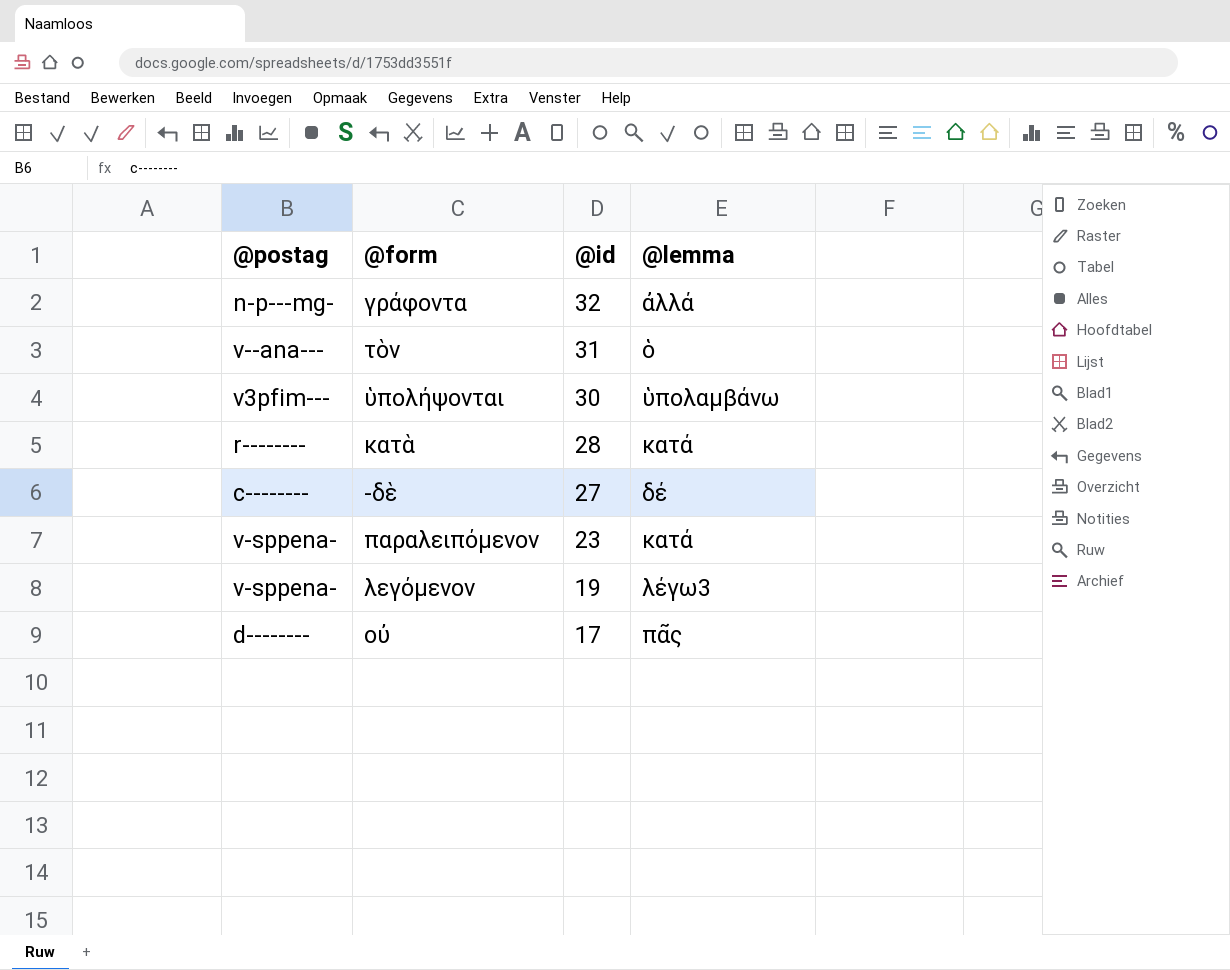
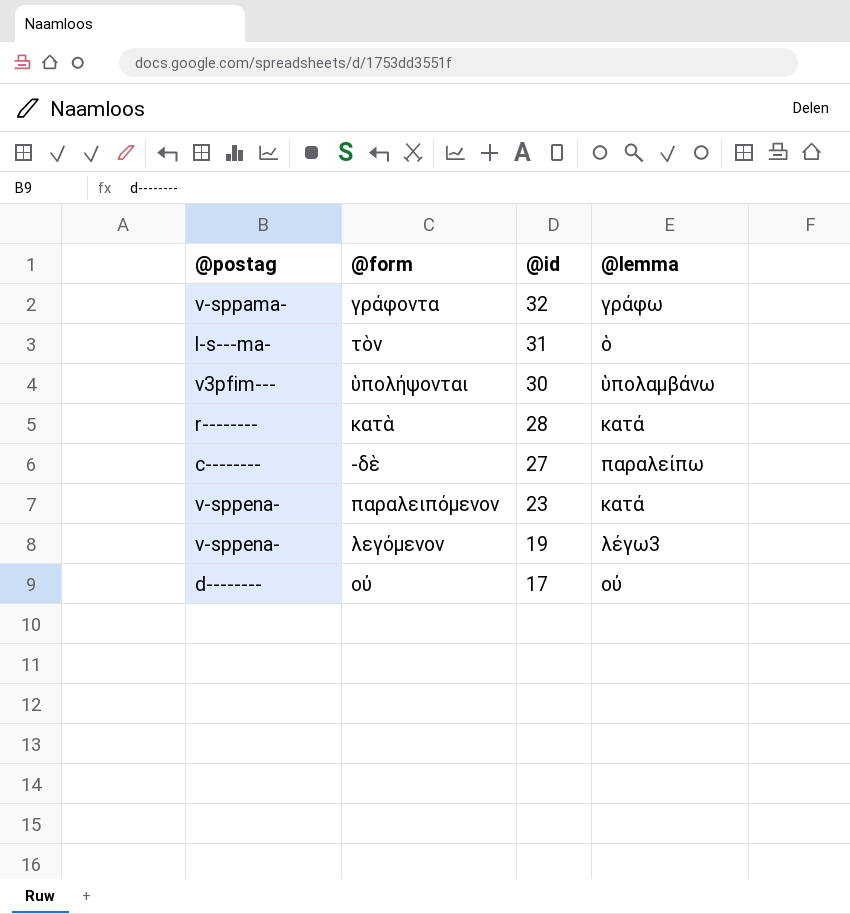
γράφοντα | @postag: n-p---mg- -> v-sppama-
γράφοντα | @lemma: ἀλλά -> γράφω
τὸν | @postag: v--ana--- -> l-s---ma-
-δὲ | @lemma: δέ -> παραλείπω
οὐ | @lemma: πᾶς -> οὐ

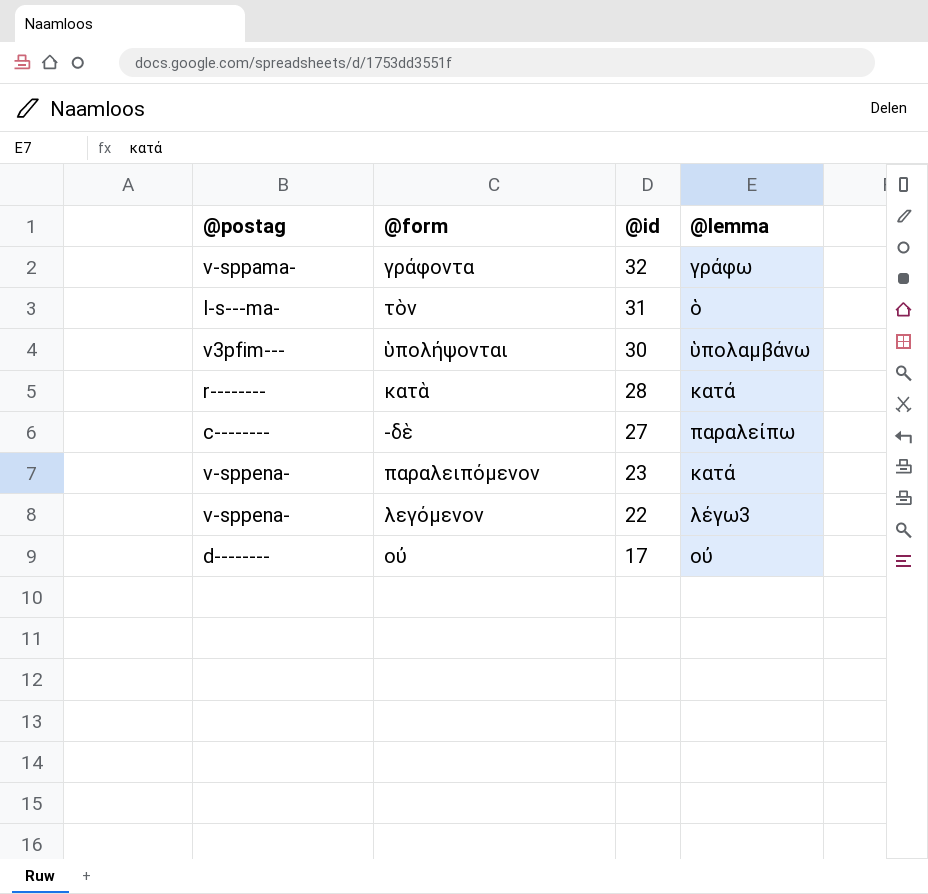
λεγόμενον | @id: 19 -> 22

